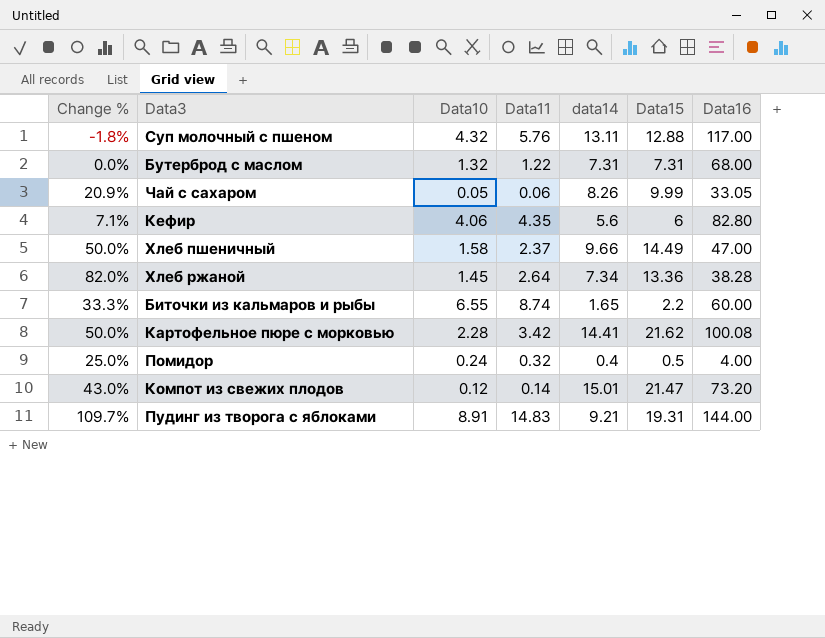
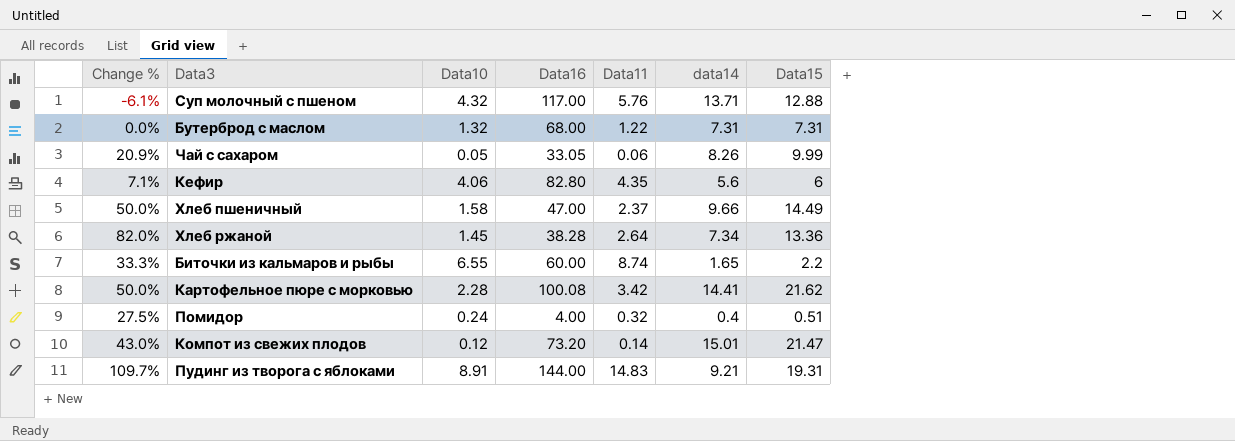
column Data16 | position: 7 -> 4
Суп молочный с пшеном | Change %: -1.8% -> -6.1%
Суп молочный с пшеном | data14: 13.11 -> 13.71
Помидор | Change %: 25.0% -> 27.5%
Помидор | Data15: 0.5 -> 0.51

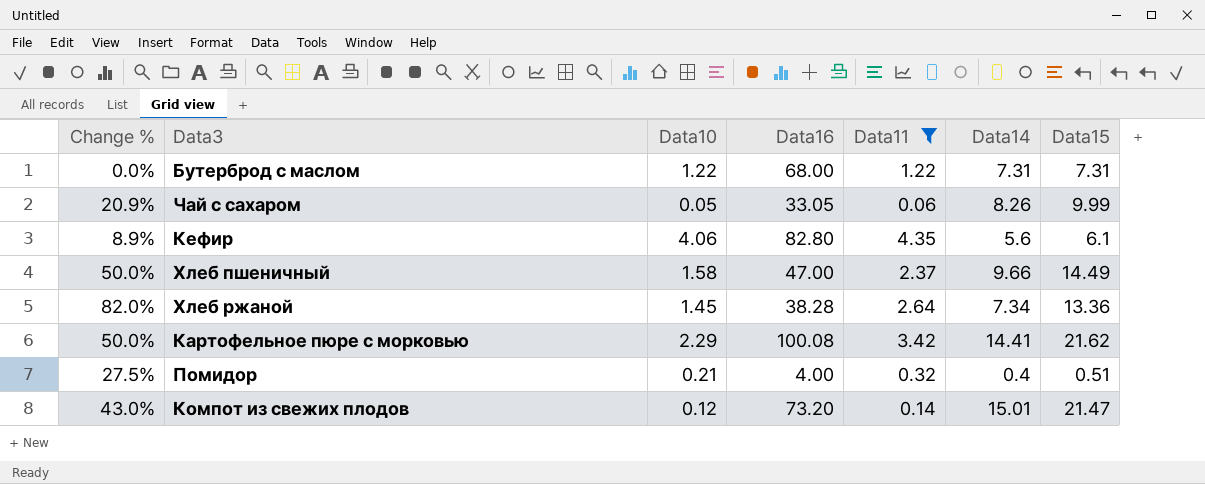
filter: none -> Data11 <= 4.35
column name: data14 -> Data14
Бутерброд с маслом | Data10: 1.32 -> 1.22
Кефир | Change %: 7.1% -> 8.9%
Кефир | Data15: 6 -> 6.1
Картофельное пюре с морковью | Data10: 2.28 -> 2.29
Помидор | Data10: 0.24 -> 0.21

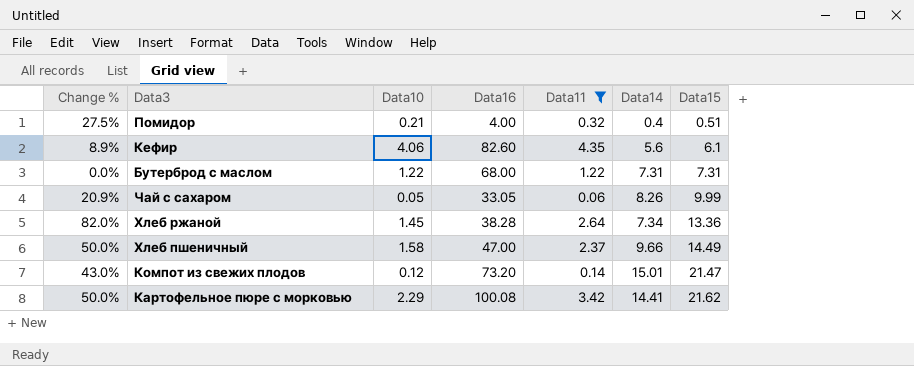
row order: none -> Data15 ascending
Кефир | Data16: 82.80 -> 82.60

